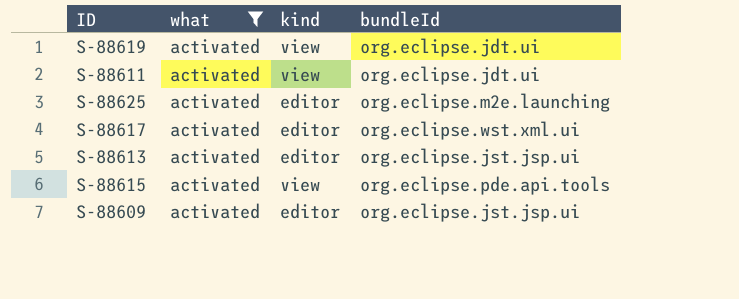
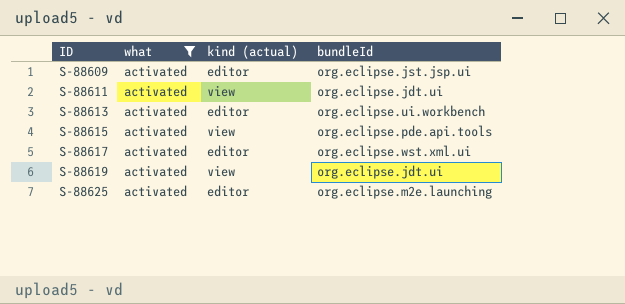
row order: none -> ID ascending
column name: kind -> kind (actual)
S-88613 | bundleId: org.eclipse.jst.jsp.ui -> org.eclipse.ui.workbench

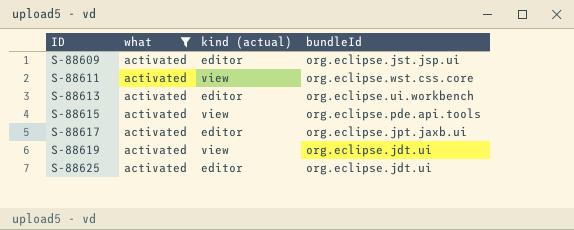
S-88611 | bundleId: org.eclipse.jdt.ui -> org.eclipse.wst.css.core
S-88617 | bundleId: org.eclipse.wst.xml.ui -> org.eclipse.jpt.jaxb.ui
S-88625 | bundleId: org.eclipse.m2e.launching -> org.eclipse.jdt.ui

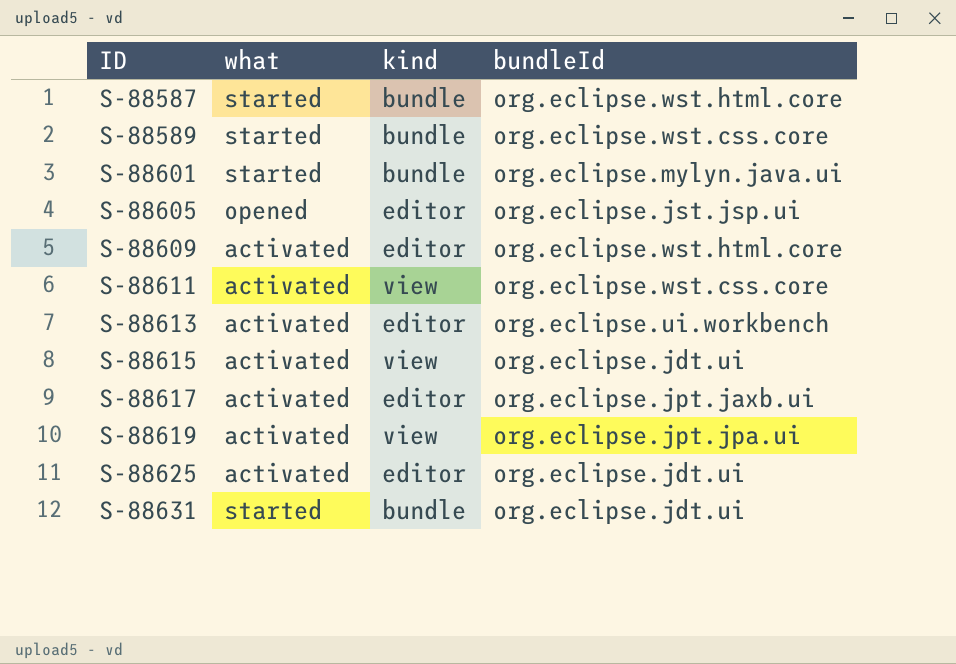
filter: what = activated -> none
column name: kind (actual) -> kind
S-88609 | bundleId: org.eclipse.jst.jsp.ui -> org.eclipse.wst.html.core
S-88615 | bundleId: org.eclipse.pde.api.tools -> org.eclipse.jdt.ui
S-88619 | bundleId: org.eclipse.jdt.ui -> org.eclipse.jpt.jpa.ui

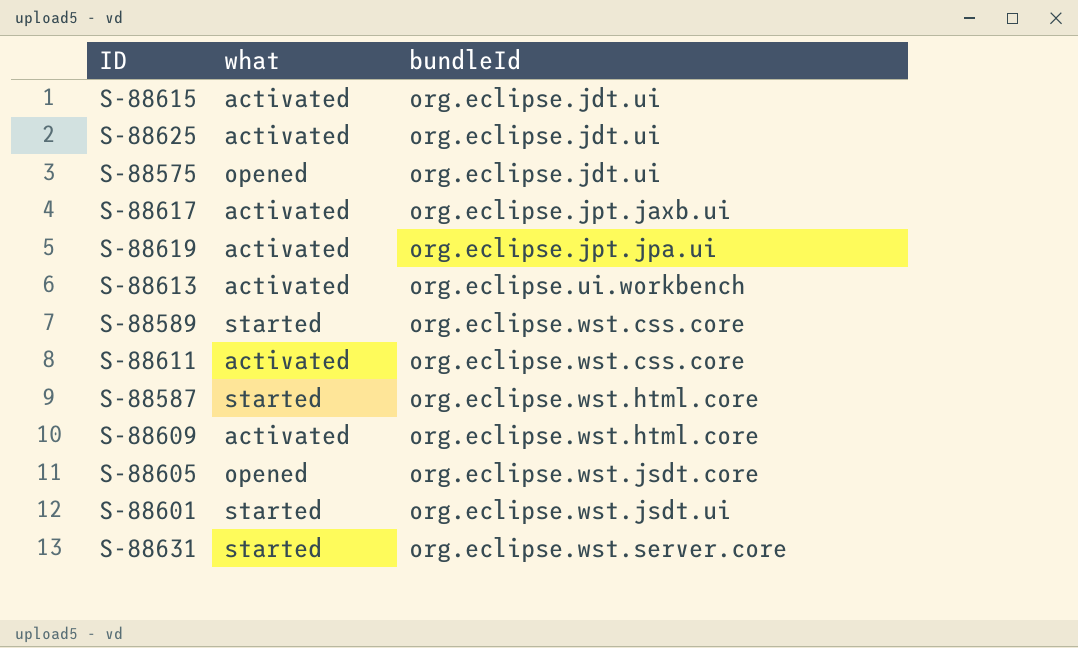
row order: ID ascending -> bundleId ascending
column kind | position: 3 -> none
row S-88575: none -> opened | org.eclipse.jdt.ui
S-88605 | bundleId: org.eclipse.jst.jsp.ui -> org.eclipse.wst.jsdt.core
S-88601 | bundleId: org.eclipse.mylyn.java.ui -> org.eclipse.wst.jsdt.ui
S-88631 | bundleId: org.eclipse.jdt.ui -> org.eclipse.wst.server.core

